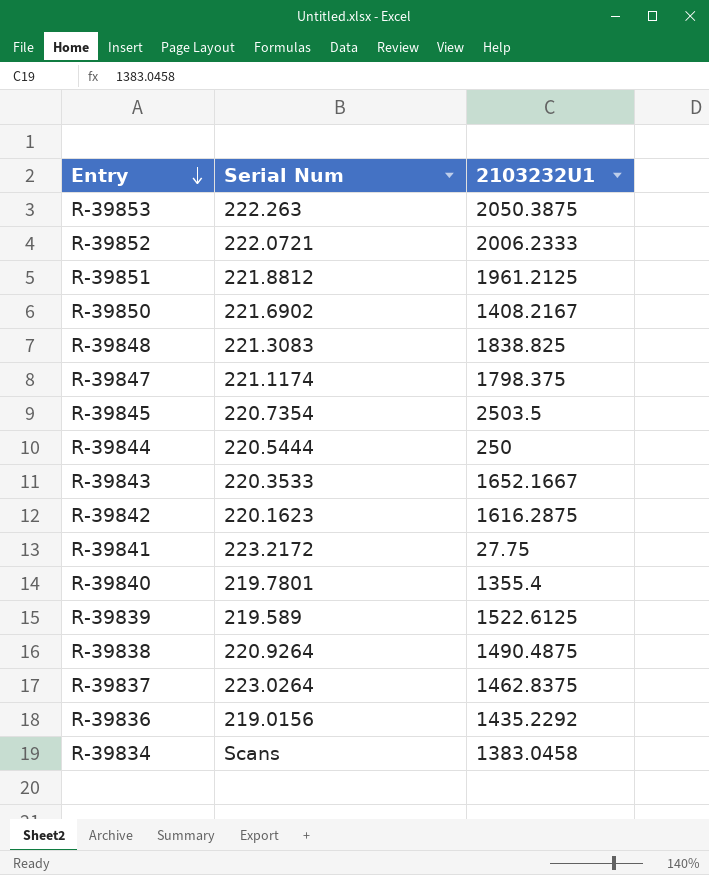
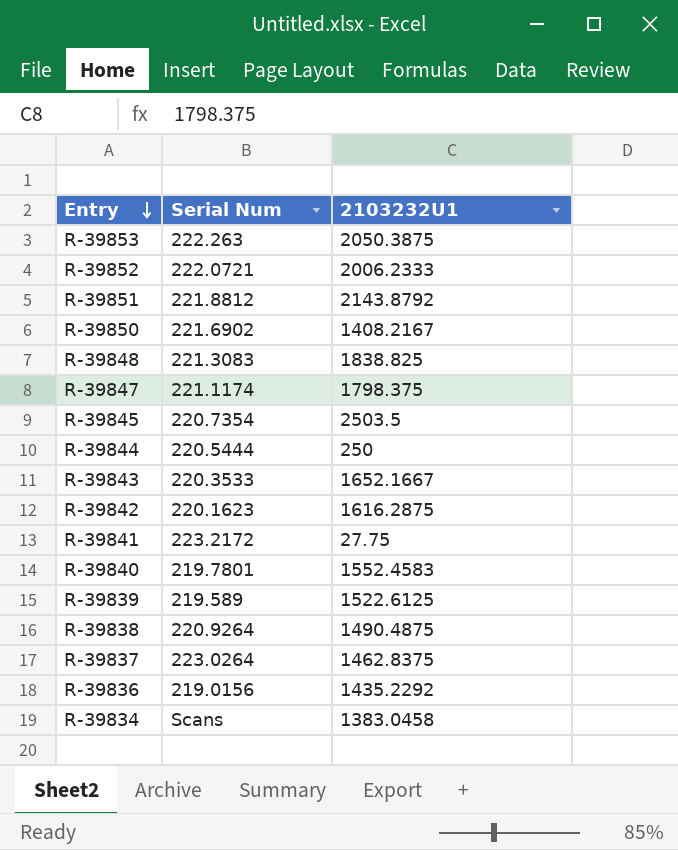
R-39851 | 2103232U1: 1961.2125 -> 2143.8792
R-39840 | 2103232U1: 1355.4 -> 1552.4583

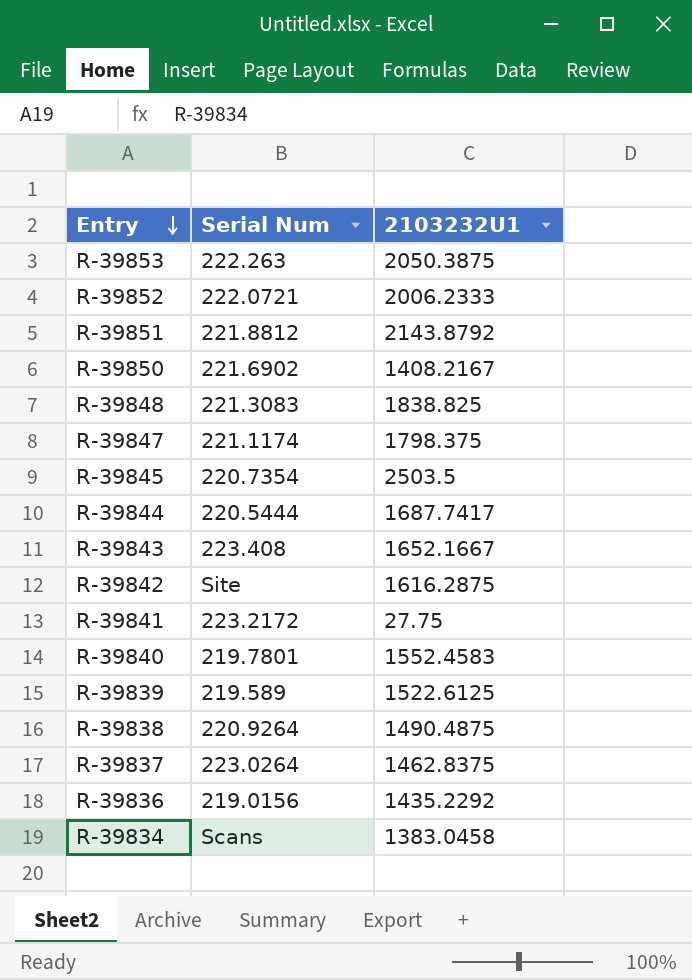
R-39844 | 2103232U1: 250 -> 1687.7417
R-39843 | Serial Num: 220.3533 -> 223.408
R-39842 | Serial Num: 220.1623 -> Site

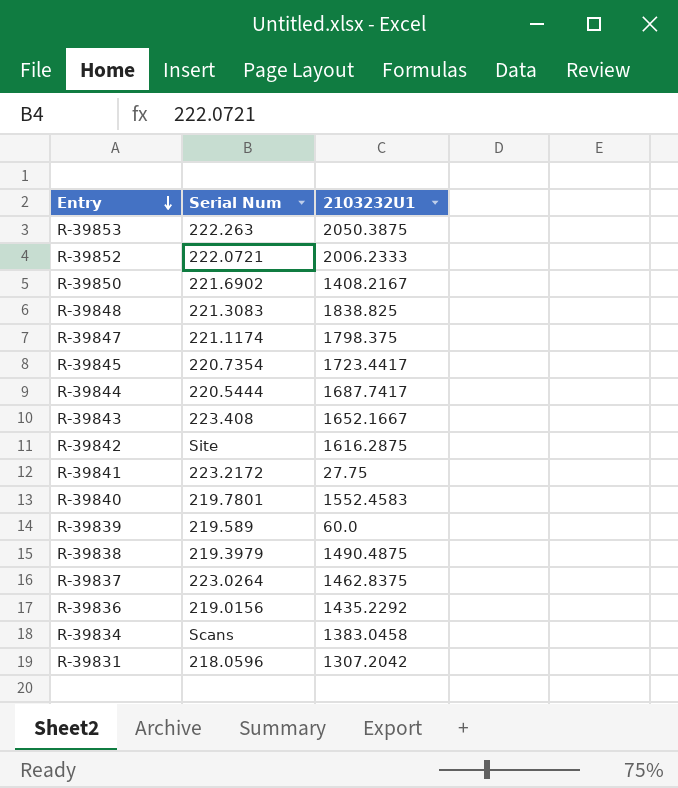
row R-39851: 221.8812 | 2143.8792 -> none
R-39845 | 2103232U1: 2503.5 -> 1723.4417
R-39839 | 2103232U1: 1522.6125 -> 60.0
R-39838 | Serial Num: 220.9264 -> 219.3979
row R-39831: none -> 218.0596 | 1307.2042

